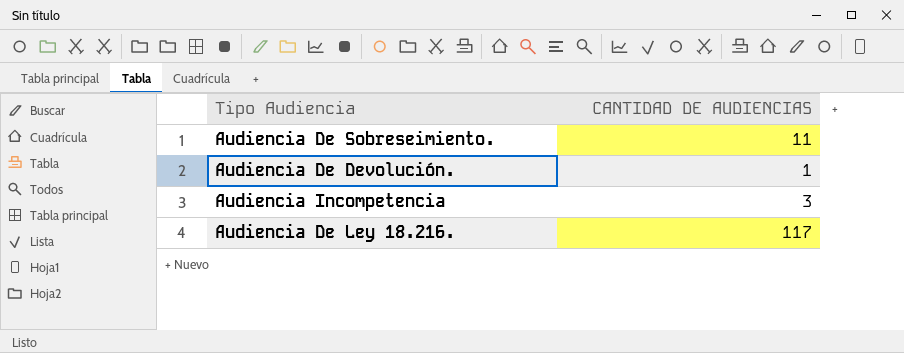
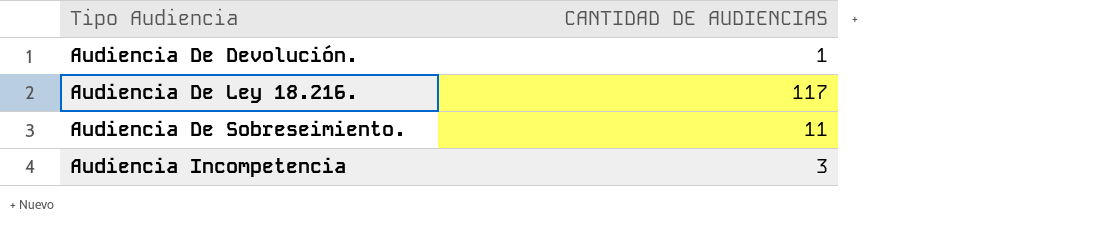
row order: none -> Tipo Audiencia ascending

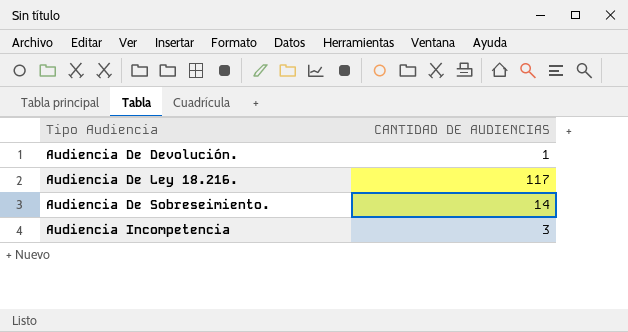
Audiencia De Sobreseimiento. | CANTIDAD DE AUDIENCIAS: 11 -> 14

